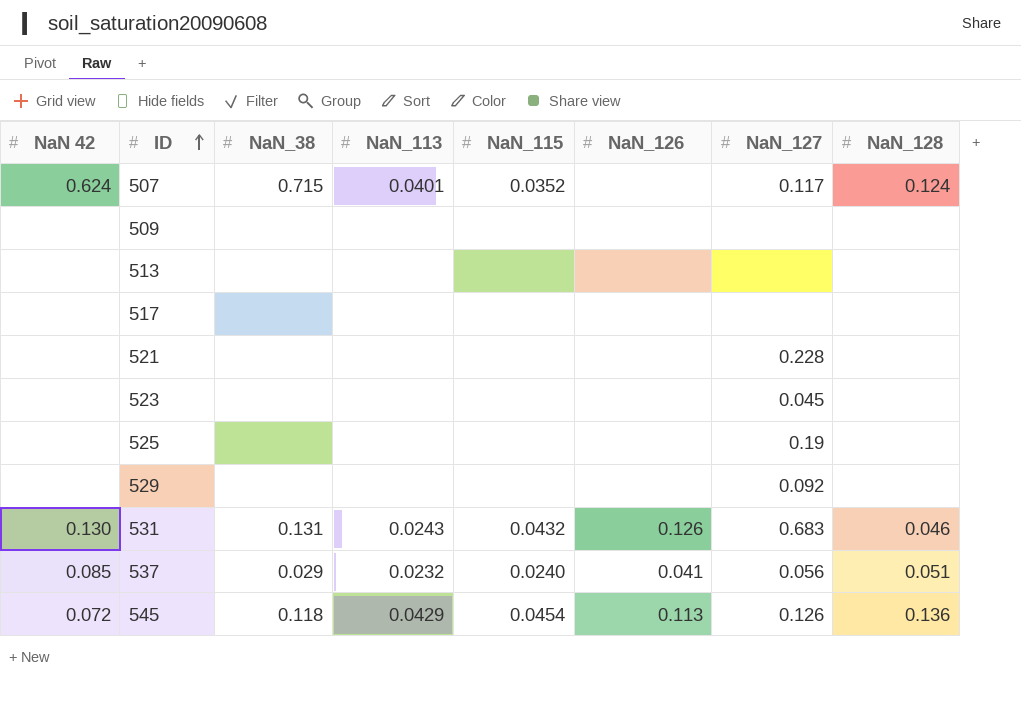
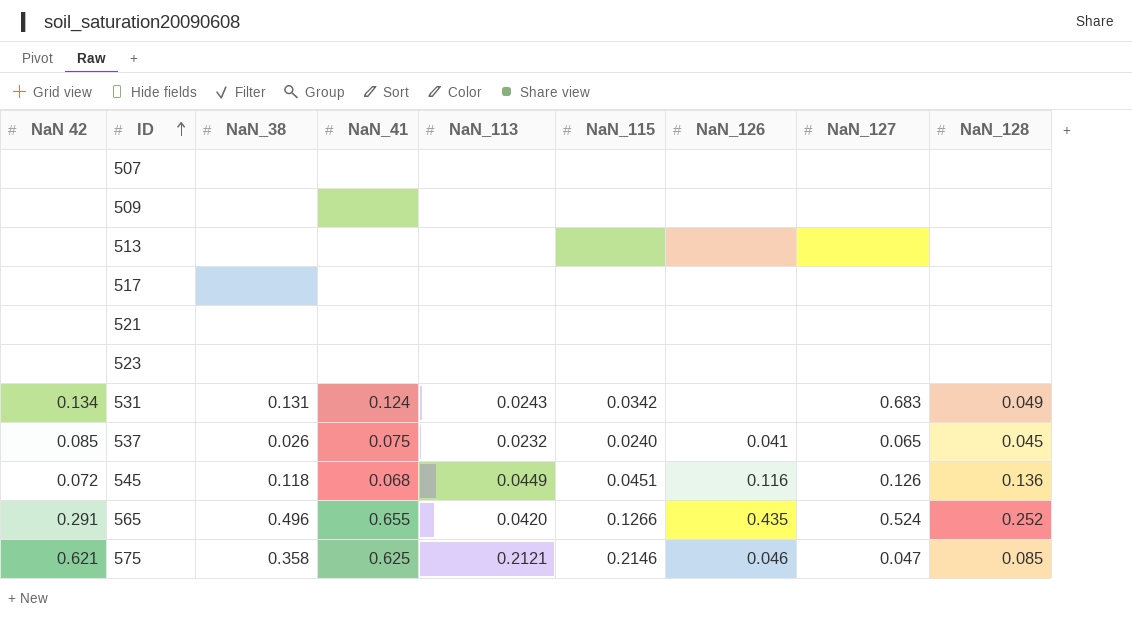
column NaN_41 | position: none -> 4
row 525: none | none | none | none | none | 0.19 | none -> none
row 529: none | none | none | none | none | 0.092 | none -> none
507 | NaN 42: 0.624 -> none
507 | NaN_38: 0.715 -> none
507 | NaN_113: 0.0401 -> none
507 | NaN_115: 0.0352 -> none
507 | NaN_127: 0.117 -> none
507 | NaN_128: 0.124 -> none
521 | NaN_127: 0.228 -> none
523 | NaN_127: 0.045 -> none
531 | NaN 42: 0.130 -> 0.134
531 | NaN_115: 0.0432 -> 0.0342
531 | NaN_126: 0.126 -> none
531 | NaN_128: 0.046 -> 0.049
537 | NaN_38: 0.029 -> 0.026
537 | NaN_127: 0.056 -> 0.065
537 | NaN_128: 0.051 -> 0.045
545 | NaN_113: 0.0429 -> 0.0449
545 | NaN_115: 0.0454 -> 0.0451
545 | NaN_126: 0.113 -> 0.116
row 565: none -> 0.291 | 0.496 | 0.655 | 0.0420 | 0.1266 | 0.435 | 0.524 | 0.252
row 575: none -> 0.621 | 0.358 | 0.625 | 0.2121 | 0.2146 | 0.046 | 0.047 | 0.085

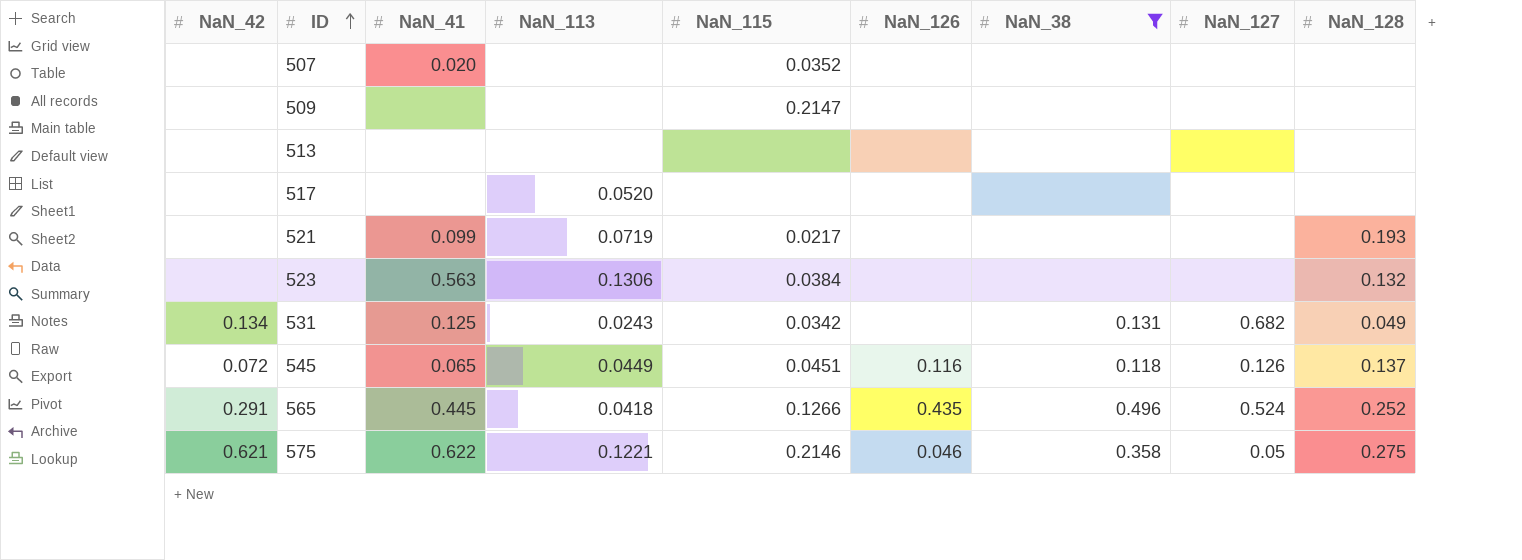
filter: none -> NaN_38 != 0.026
column name: NaN 42 -> NaN_42
column NaN_38 | position: 3 -> 7
507 | NaN_41: none -> 0.020
507 | NaN_115: none -> 0.0352
509 | NaN_115: none -> 0.2147
517 | NaN_113: none -> 0.0520
521 | NaN_41: none -> 0.099
521 | NaN_113: none -> 0.0719
521 | NaN_115: none -> 0.0217
521 | NaN_128: none -> 0.193
523 | NaN_41: none -> 0.563
523 | NaN_113: none -> 0.1306
523 | NaN_115: none -> 0.0384
523 | NaN_128: none -> 0.132
531 | NaN_41: 0.124 -> 0.125
531 | NaN_127: 0.683 -> 0.682
545 | NaN_41: 0.068 -> 0.065
545 | NaN_128: 0.136 -> 0.137
565 | NaN_41: 0.655 -> 0.445
565 | NaN_113: 0.0420 -> 0.0418
575 | NaN_41: 0.625 -> 0.622
575 | NaN_113: 0.2121 -> 0.1221
575 | NaN_127: 0.047 -> 0.05
575 | NaN_128: 0.085 -> 0.275

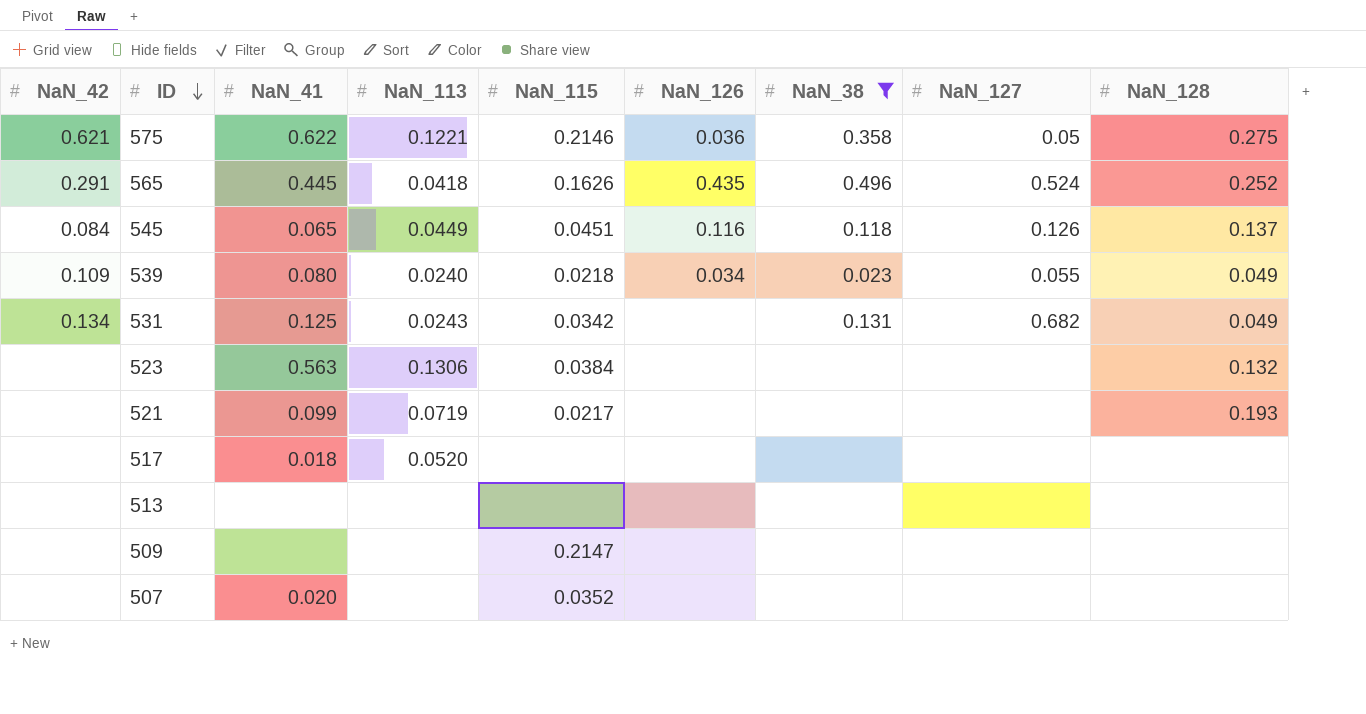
row order: ID ascending -> ID descending
575 | NaN_126: 0.046 -> 0.036
565 | NaN_115: 0.1266 -> 0.1626
545 | NaN_42: 0.072 -> 0.084
row 539: none -> 0.109 | 0.080 | 0.0240 | 0.0218 | 0.034 | 0.023 | 0.055 | 0.049
517 | NaN_41: none -> 0.018

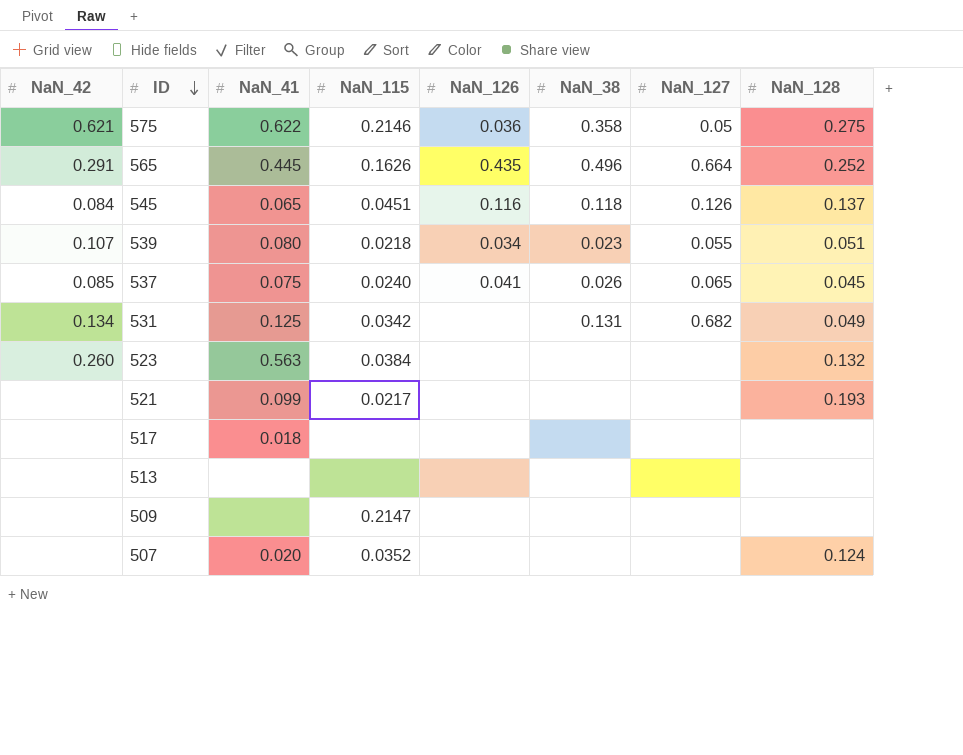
filter: NaN_38 != 0.026 -> none
column NaN_113 | position: 4 -> none
565 | NaN_127: 0.524 -> 0.664
539 | NaN_42: 0.109 -> 0.107
539 | NaN_128: 0.049 -> 0.051
523 | NaN_42: none -> 0.260
507 | NaN_128: none -> 0.124

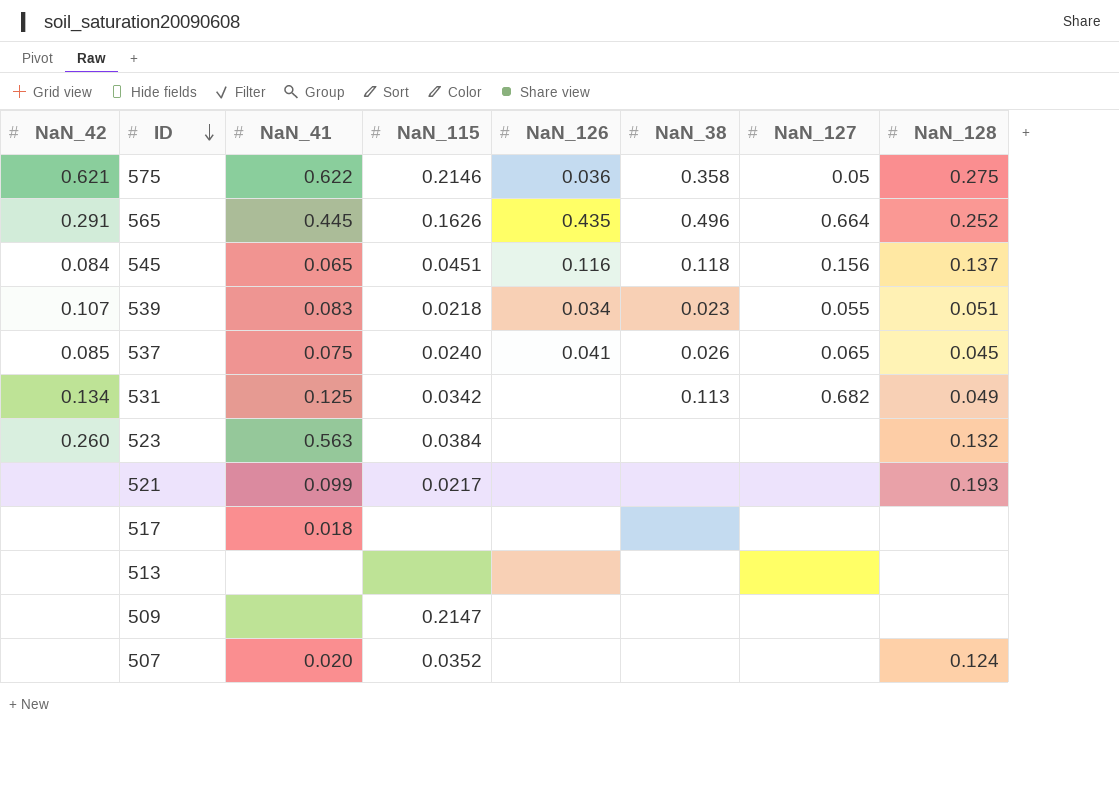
545 | NaN_127: 0.126 -> 0.156
539 | NaN_41: 0.080 -> 0.083
531 | NaN_38: 0.131 -> 0.113

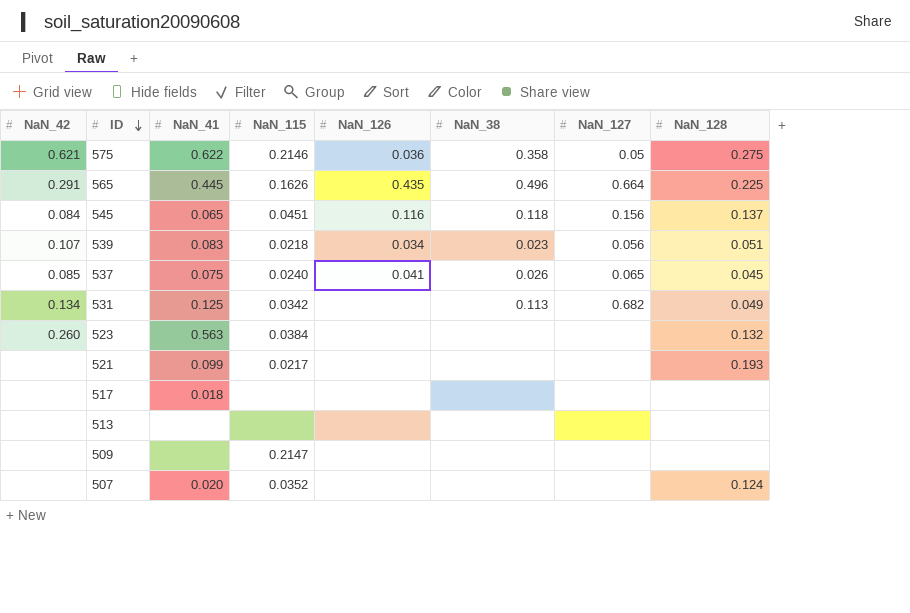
565 | NaN_128: 0.252 -> 0.225
539 | NaN_127: 0.055 -> 0.056

